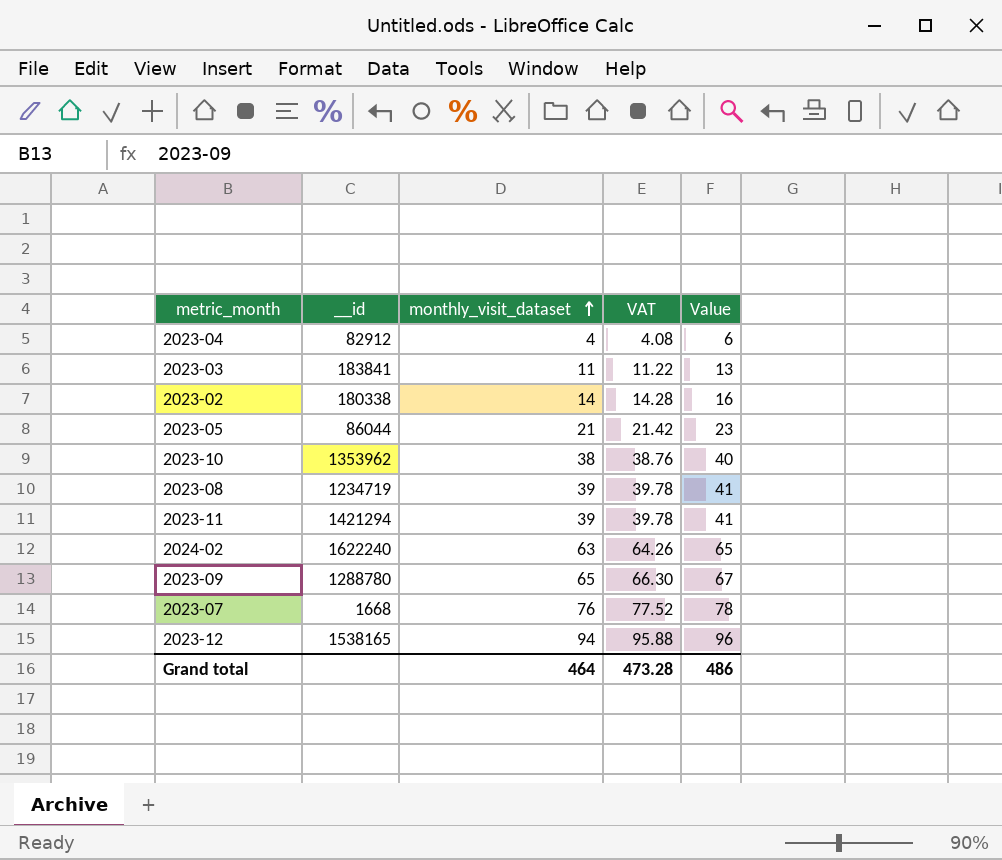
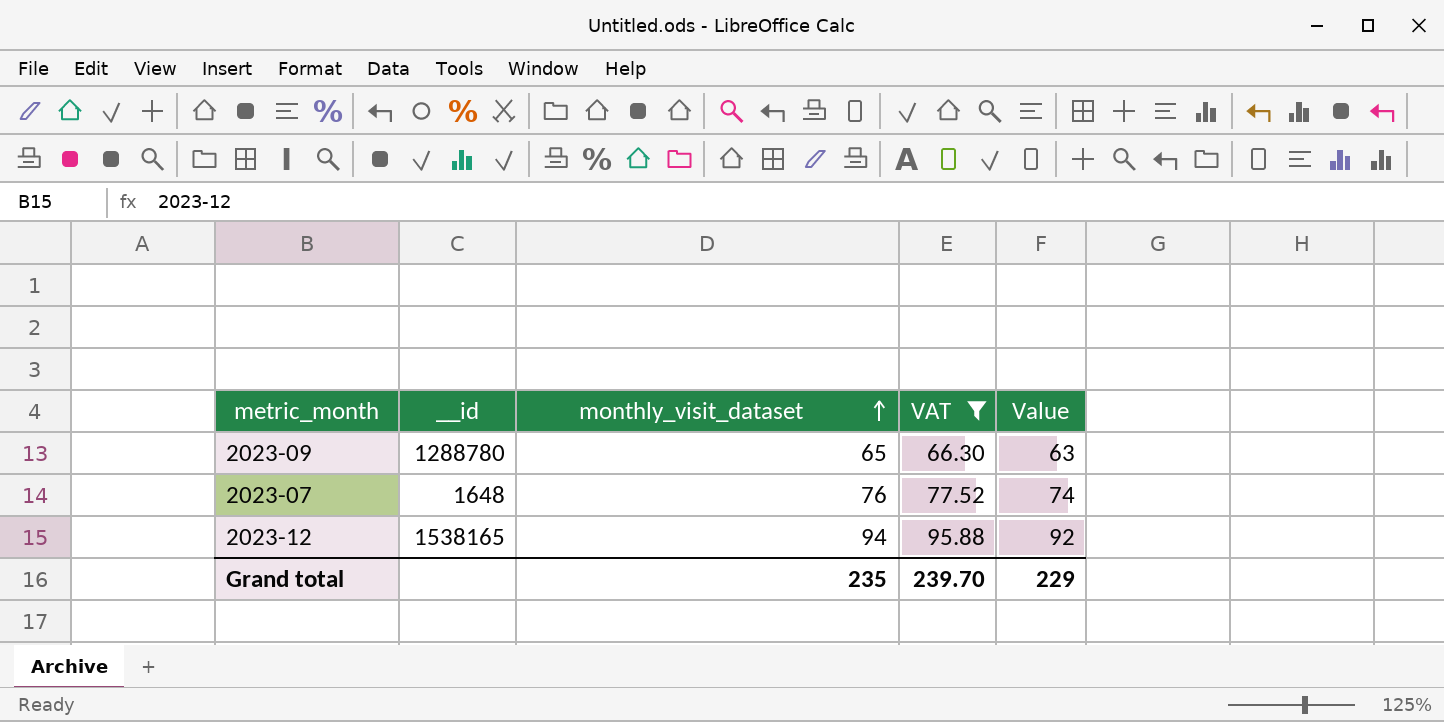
filter: none -> VAT >= 66.30
column Value | formula: [monthly_visit_dataset] + 2 -> [monthly_visit_dataset] - 2
2023-07 | __id: 1668 -> 1648
Grand total | monthly_visit_dataset: 464 -> 235
Grand total | VAT: 473.28 -> 239.70
Grand total | Value: 486 -> 229

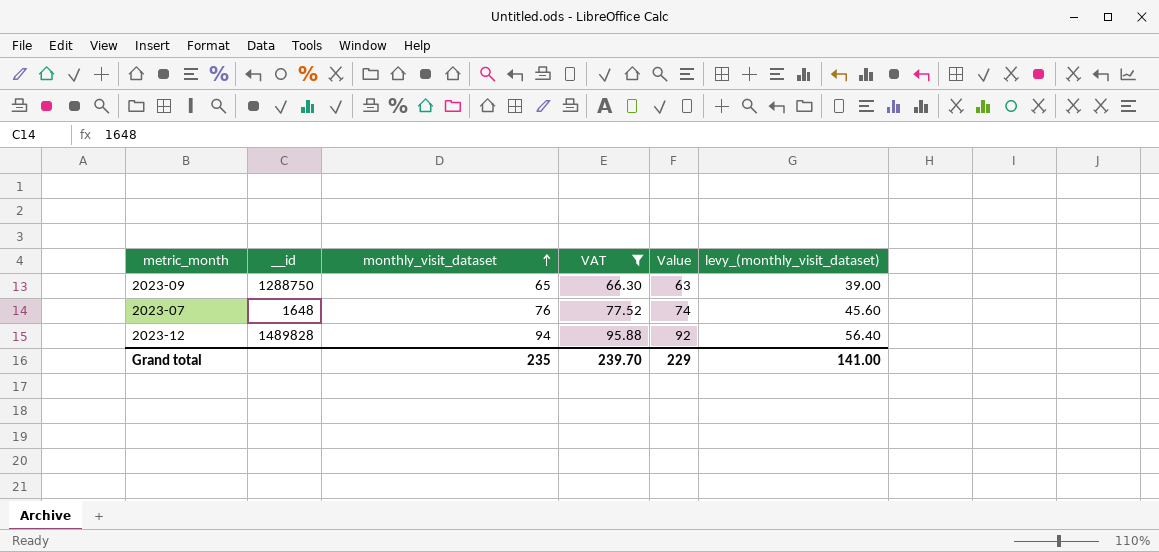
column levy_(monthly_visit_dataset) | formula: none -> [monthly_visit_dataset] * 0.6
2023-09 | __id: 1288780 -> 1288750
2023-12 | __id: 1538165 -> 1489828

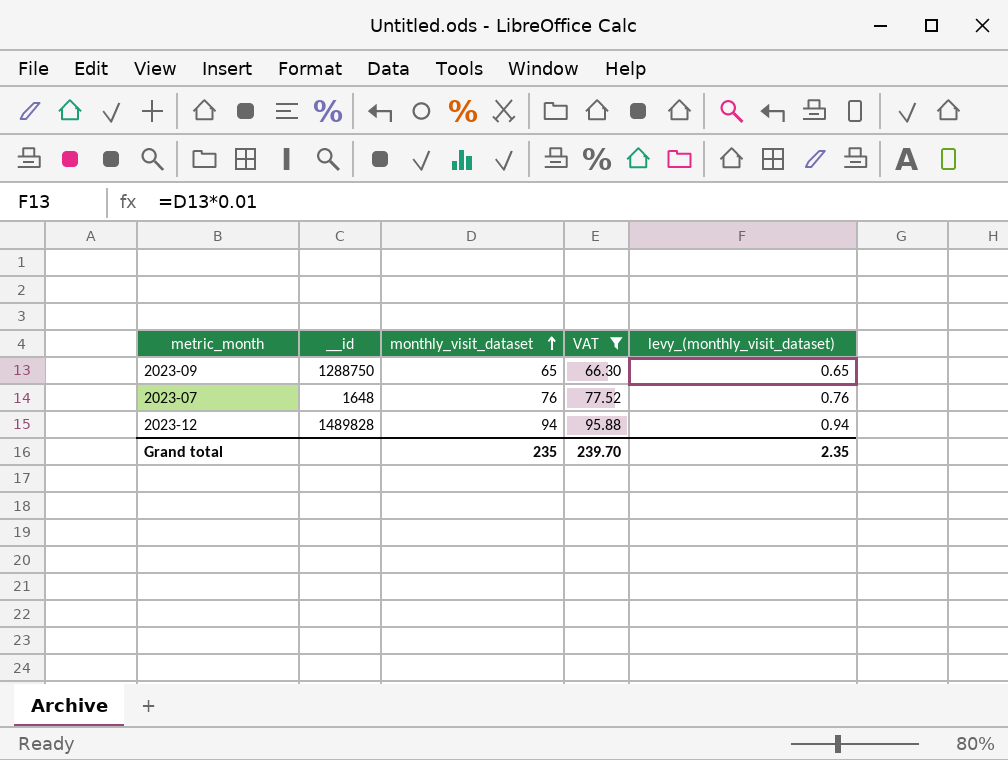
column Value | formula: [monthly_visit_dataset] - 2 -> none
column levy_(monthly_visit_dataset) | formula: [monthly_visit_dataset] * 0.6 -> [monthly_visit_dataset] * 0.01
Grand total | levy_(monthly_visit_dataset): 141.00 -> 2.35

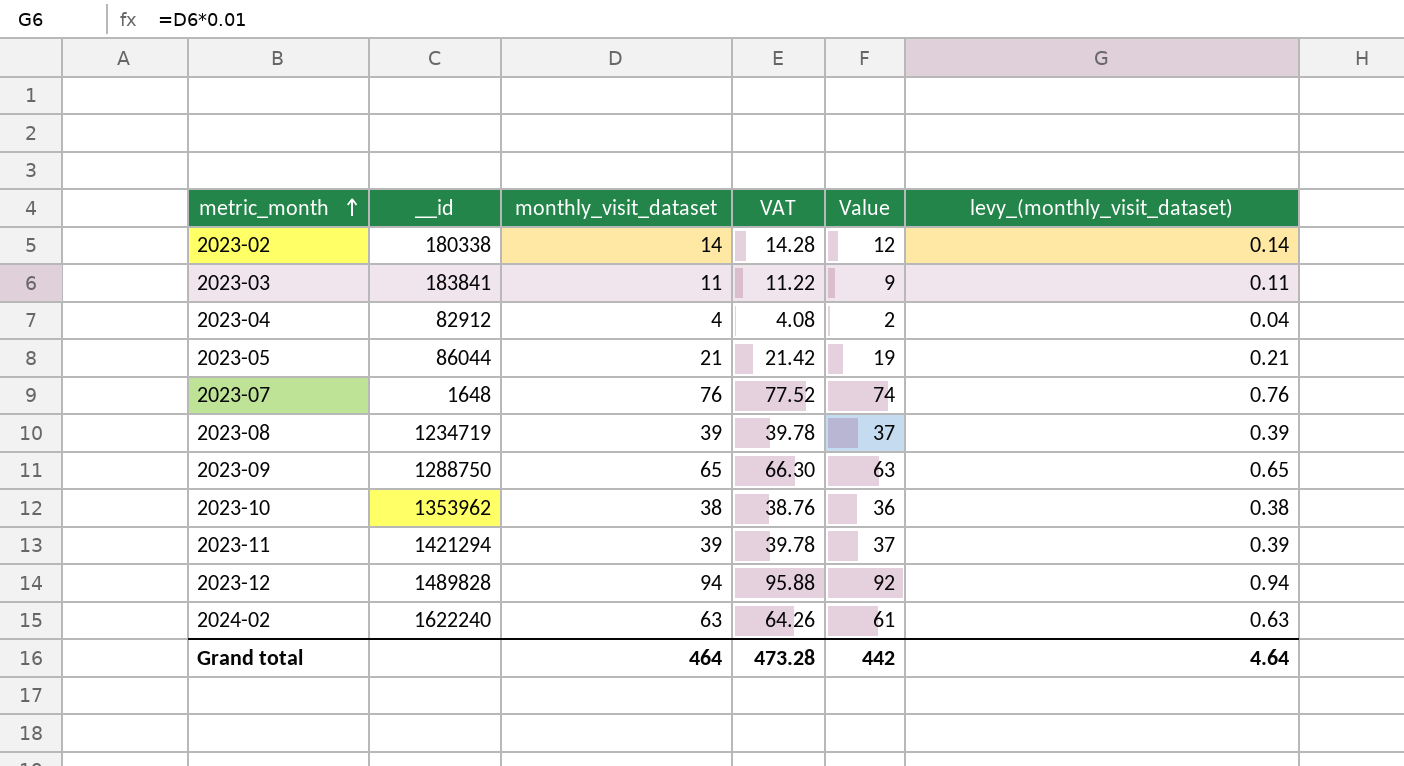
filter: VAT >= 66.30 -> none
row order: monthly_visit_dataset ascending -> metric_month ascending
column Value | formula: none -> [monthly_visit_dataset] - 2
Grand total | monthly_visit_dataset: 235 -> 464
Grand total | VAT: 239.70 -> 473.28
Grand total | levy_(monthly_visit_dataset): 2.35 -> 4.64

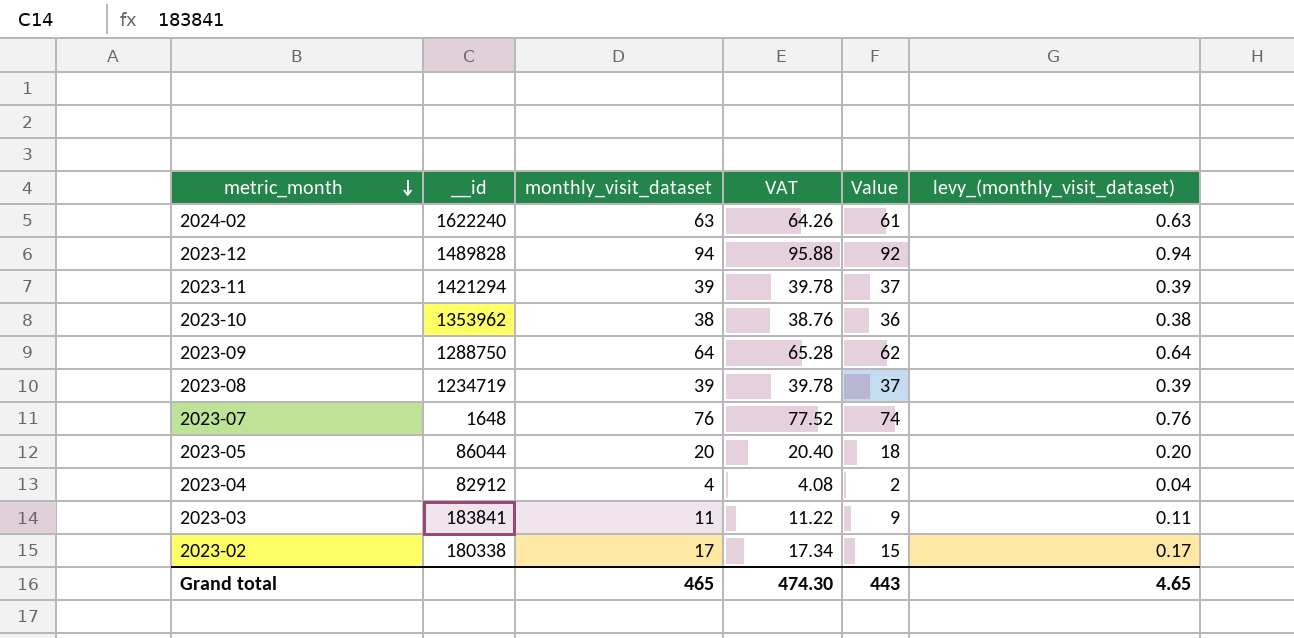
row order: metric_month ascending -> metric_month descending
2023-09 | monthly_visit_dataset: 65 -> 64
2023-09 | VAT: 66.30 -> 65.28
2023-09 | Value: 63 -> 62
2023-09 | levy_(monthly_visit_dataset): 0.65 -> 0.64
2023-05 | monthly_visit_dataset: 21 -> 20
2023-05 | VAT: 21.42 -> 20.40
2023-05 | Value: 19 -> 18
2023-05 | levy_(monthly_visit_dataset): 0.21 -> 0.20
2023-02 | monthly_visit_dataset: 14 -> 17
2023-02 | VAT: 14.28 -> 17.34
2023-02 | Value: 12 -> 15
2023-02 | levy_(monthly_visit_dataset): 0.14 -> 0.17
Grand total | monthly_visit_dataset: 464 -> 465
Grand total | VAT: 473.28 -> 474.30
Grand total | Value: 442 -> 443
Grand total | levy_(monthly_visit_dataset): 4.64 -> 4.65

